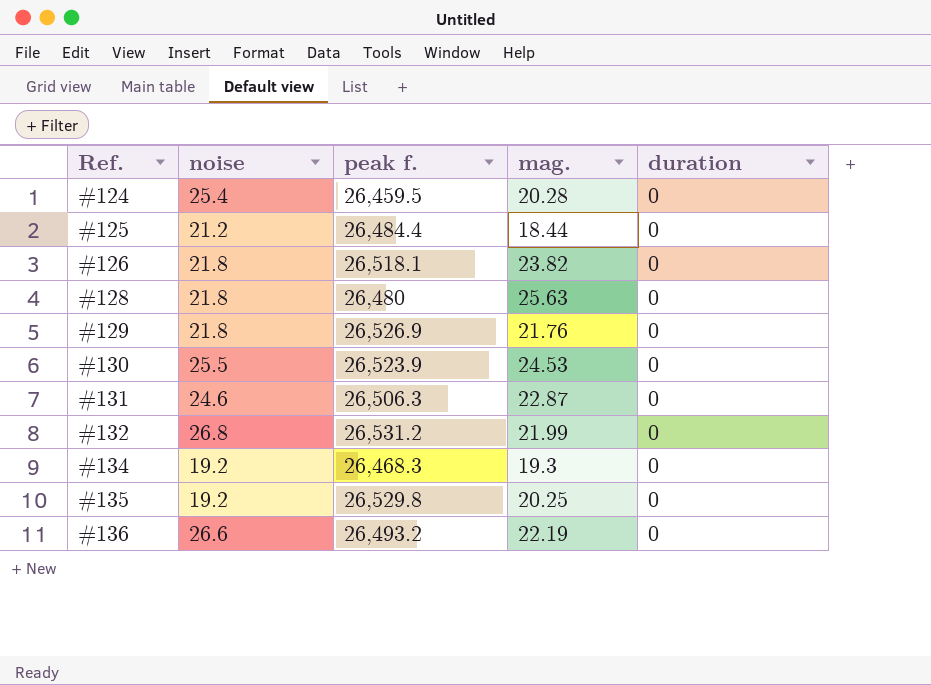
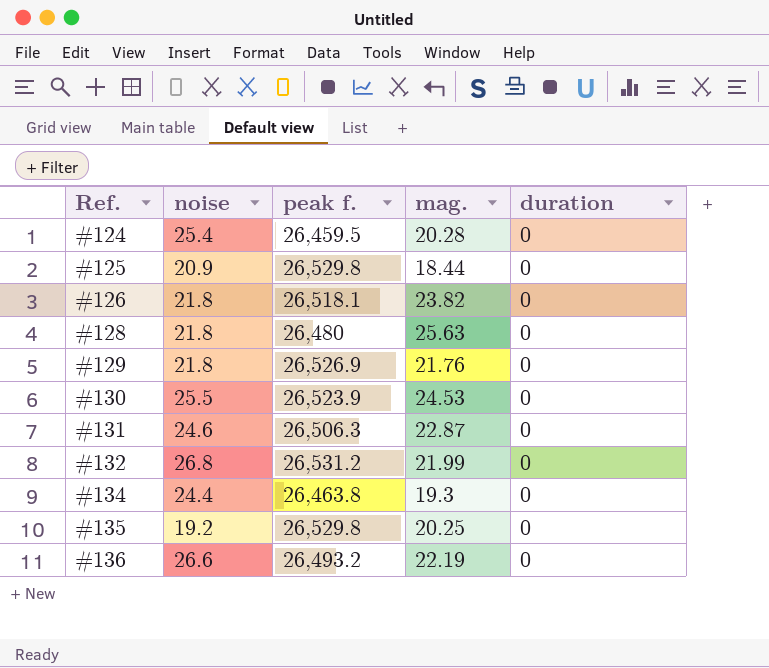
#125 | noise: 21.2 -> 20.9
#125 | peak f.: 26,484.4 -> 26,529.8
#134 | noise: 19.2 -> 24.4
#134 | peak f.: 26,468.3 -> 26,463.8

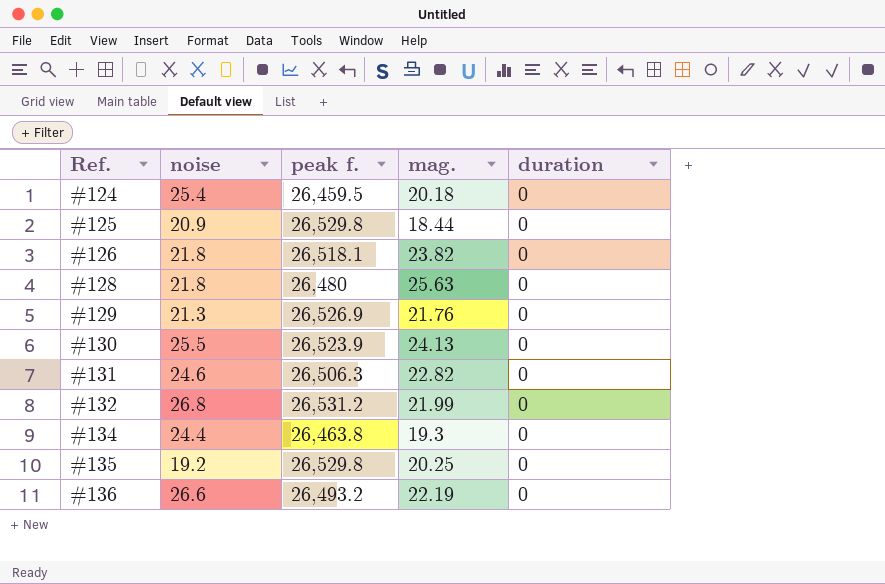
#124 | mag.: 20.28 -> 20.18
#129 | noise: 21.8 -> 21.3
#130 | mag.: 24.53 -> 24.13
#131 | mag.: 22.87 -> 22.82

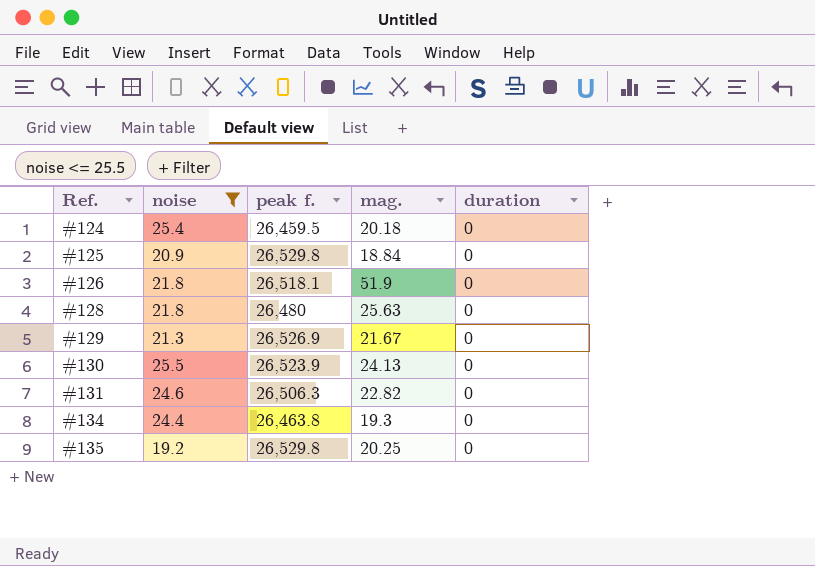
filter: none -> noise <= 25.5
#125 | mag.: 18.44 -> 18.84
#126 | mag.: 23.82 -> 51.9
#129 | mag.: 21.76 -> 21.67

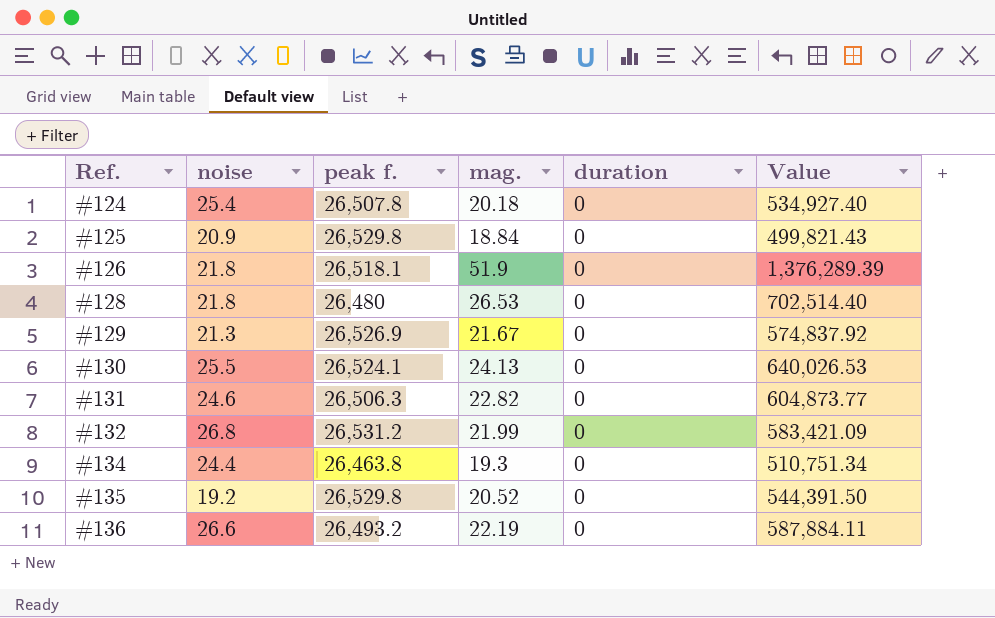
filter: noise <= 25.5 -> none
column Value | formula: none -> [peak f.] * [mag.]
#124 | peak f.: 26,459.5 -> 26,507.8
#128 | mag.: 25.63 -> 26.53
#130 | peak f.: 26,523.9 -> 26,524.1
#135 | mag.: 20.25 -> 20.52

